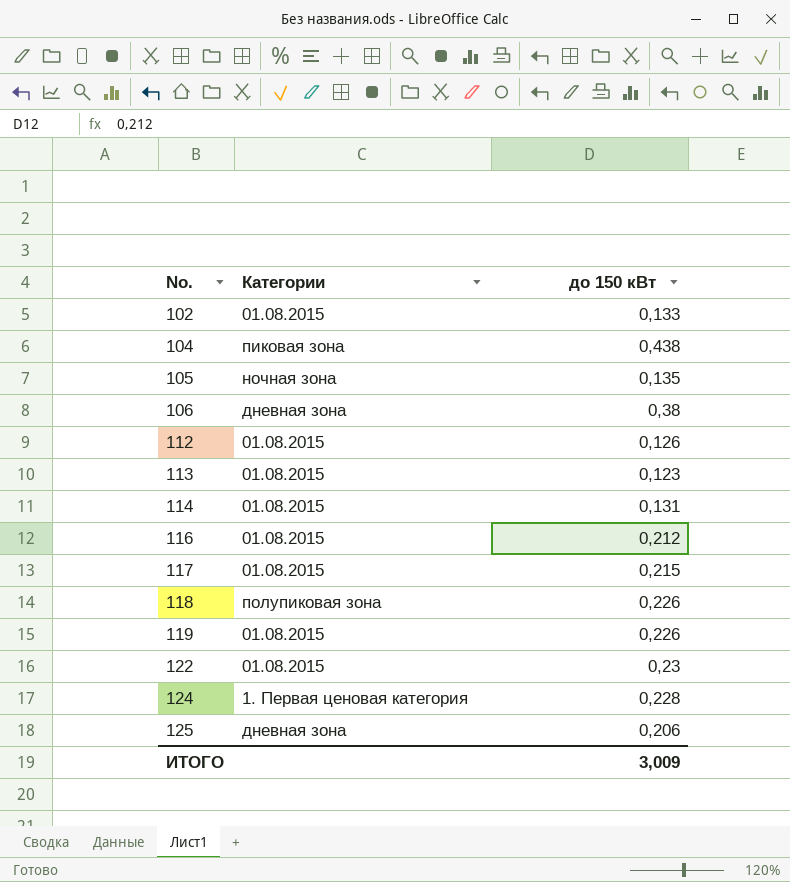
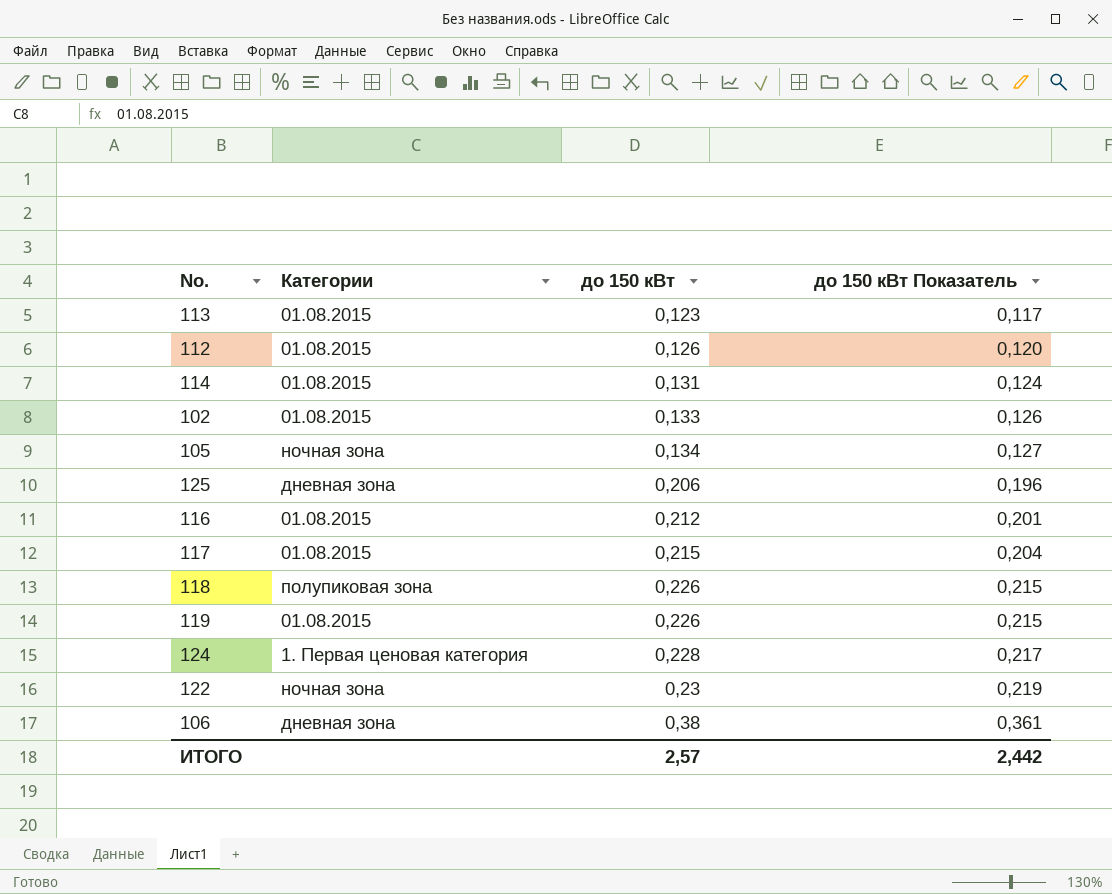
row order: No. ascending -> до 150 кВт ascending
column до 150 кВт Показатель | formula: none -> [до 150 кВт] * 0,95
row 104: пиковая зона | 0,438 -> none
105 | до 150 кВт: 0,135 -> 0,134
122 | Категории: 01.08.2015 -> ночная зона
ИТОГО | до 150 кВт: 3,009 -> 2,57

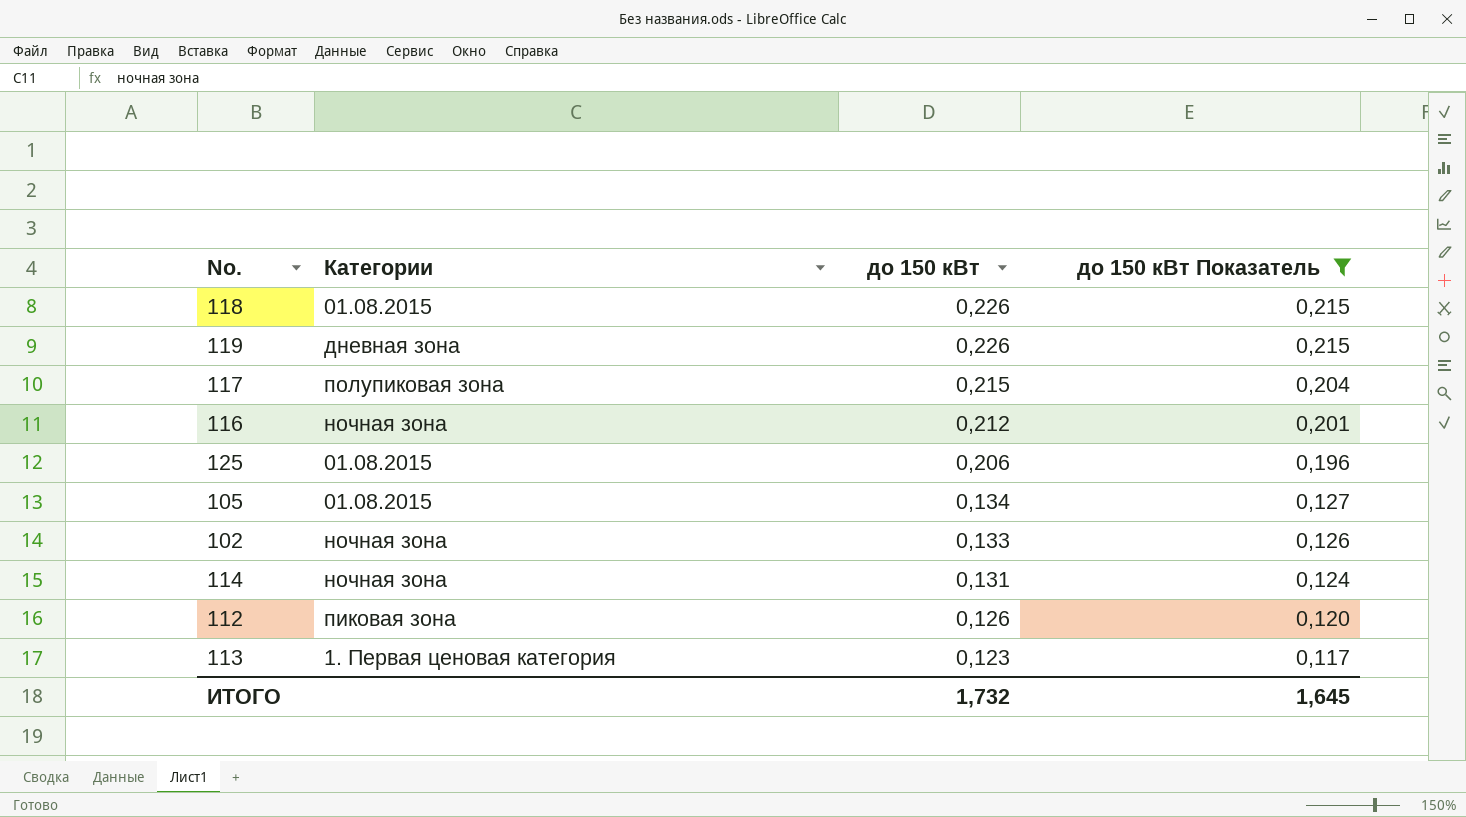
filter: none -> до 150 кВт Показатель <= 0,215
row order: до 150 кВт ascending -> до 150 кВт descending
118 | Категории: полупиковая зона -> 01.08.2015
119 | Категории: 01.08.2015 -> дневная зона
117 | Категории: 01.08.2015 -> полупиковая зона
116 | Категории: 01.08.2015 -> ночная зона
125 | Категории: дневная зона -> 01.08.2015
105 | Категории: ночная зона -> 01.08.2015
102 | Категории: 01.08.2015 -> ночная зона
114 | Категории: 01.08.2015 -> ночная зона
112 | Категории: 01.08.2015 -> пиковая зона
113 | Категории: 01.08.2015 -> 1. Первая ценовая категория
ИТОГО | до 150 кВт: 2,57 -> 1,732
ИТОГО | до 150 кВт Показатель: 2,442 -> 1,645

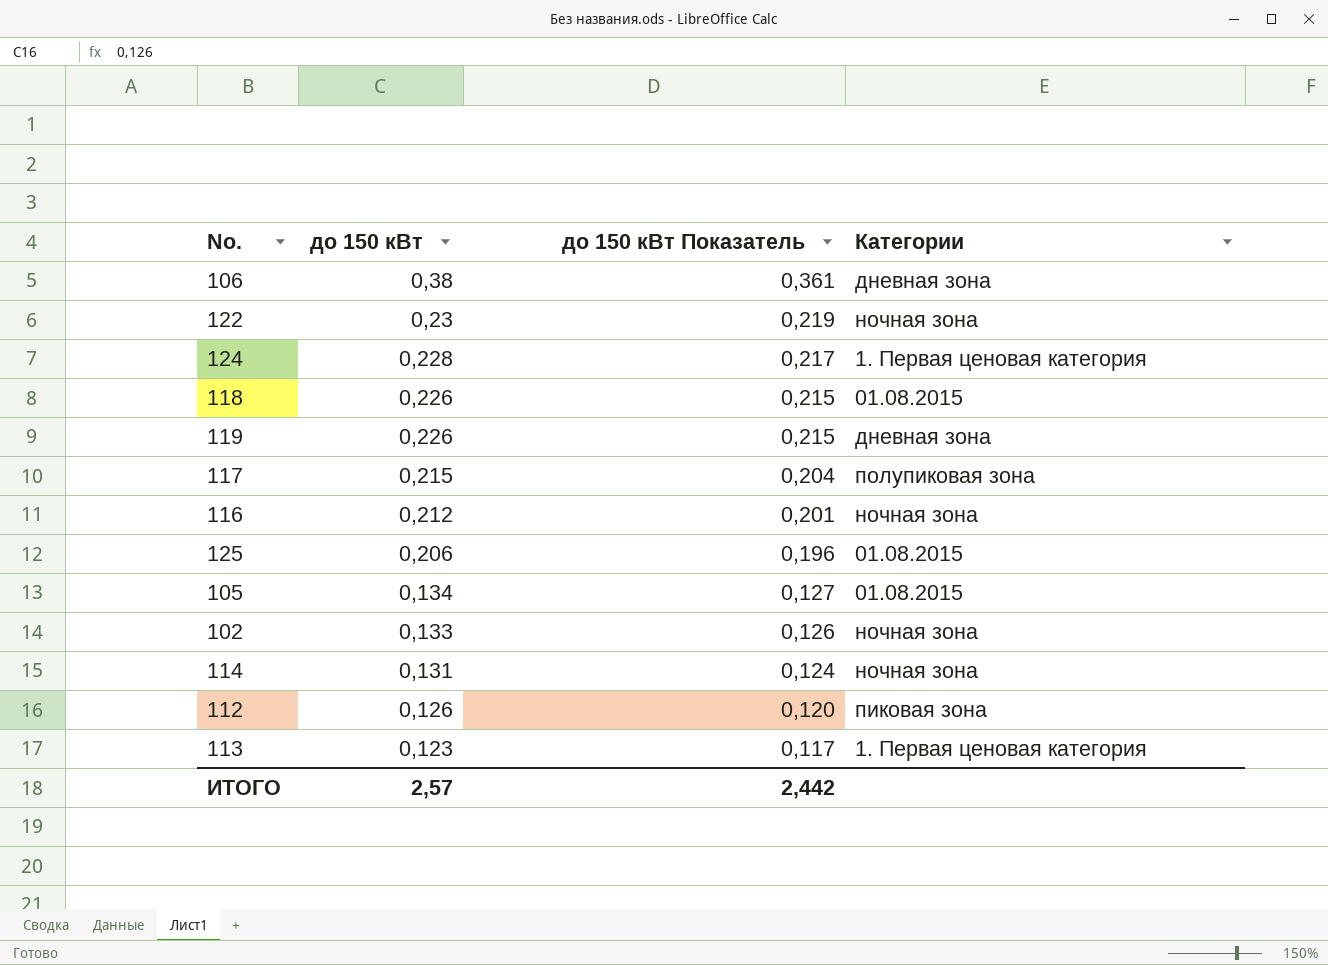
filter: до 150 кВт Показатель <= 0,215 -> none
column Категории | position: 2 -> 4
ИТОГО | до 150 кВт: 1,732 -> 2,57
ИТОГО | до 150 кВт Показатель: 1,645 -> 2,442

